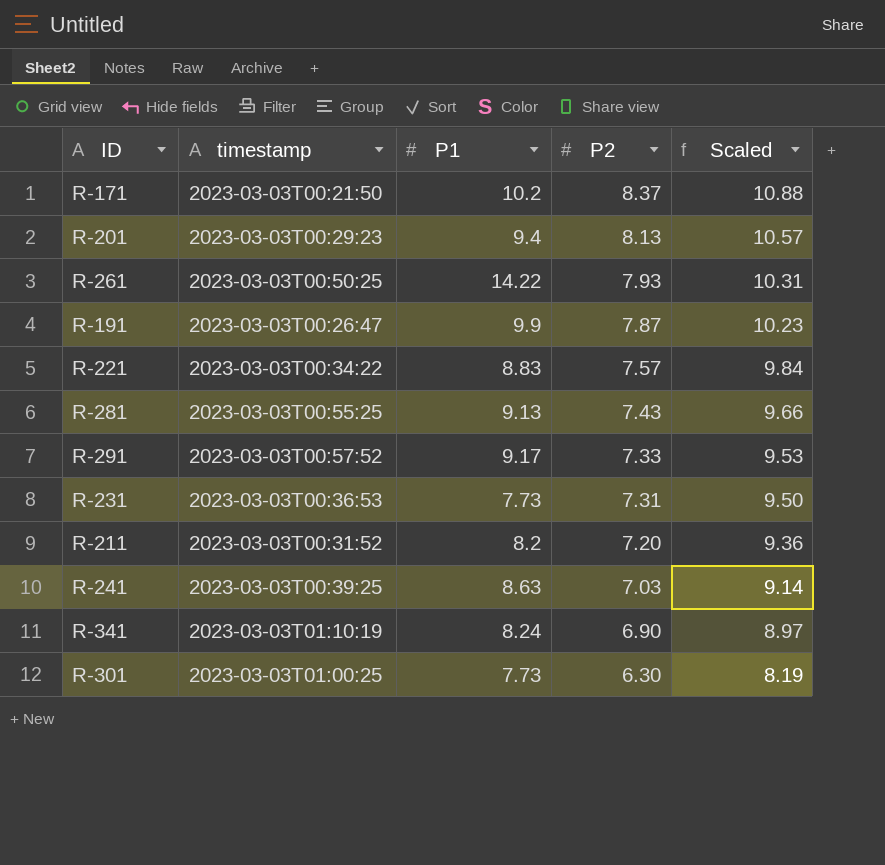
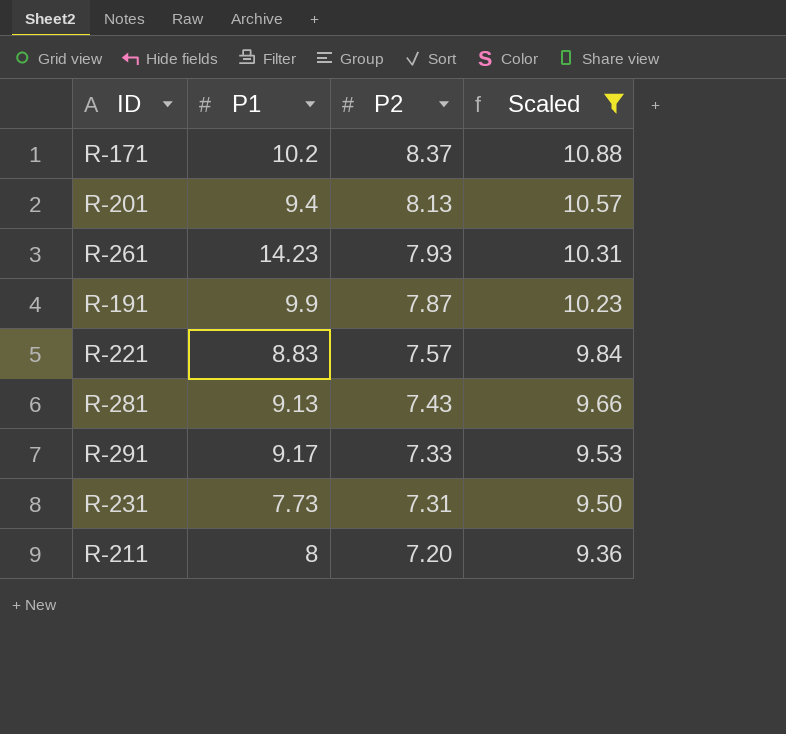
filter: none -> Scaled >= 9.36
column timestamp | position: 2 -> none
R-261 | P1: 14.22 -> 14.23
R-211 | P1: 8.2 -> 8

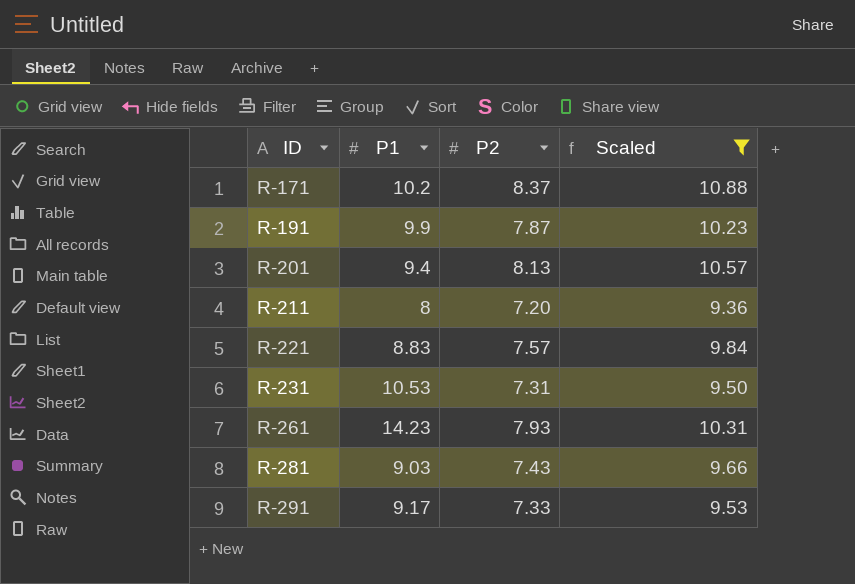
row order: P2 descending -> ID ascending
R-231 | P1: 7.73 -> 10.53
R-281 | P1: 9.13 -> 9.03

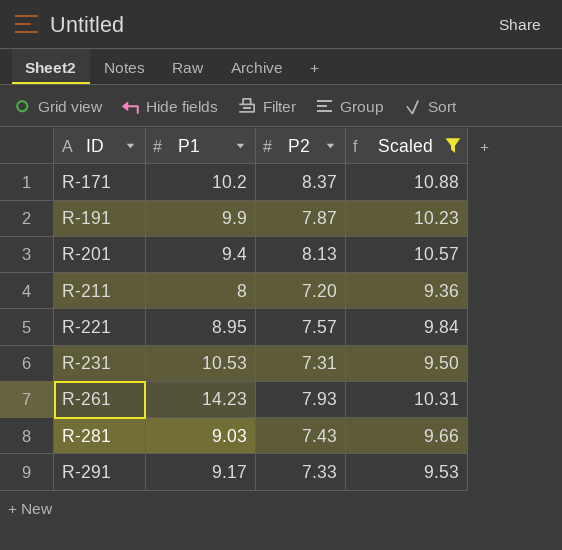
R-221 | P1: 8.83 -> 8.95

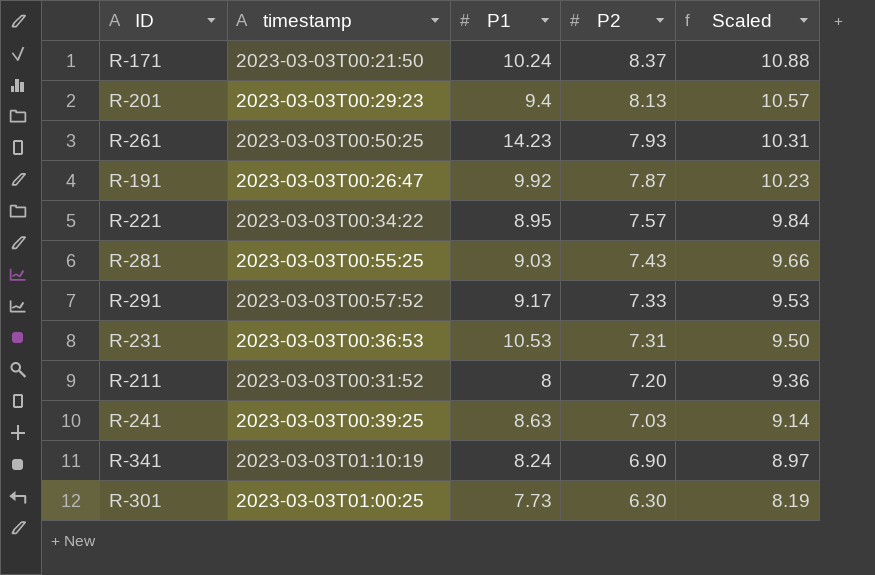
filter: Scaled >= 9.36 -> none
row order: ID ascending -> P2 descending
column timestamp | position: none -> 2
R-171 | P1: 10.2 -> 10.24
R-191 | P1: 9.9 -> 9.92

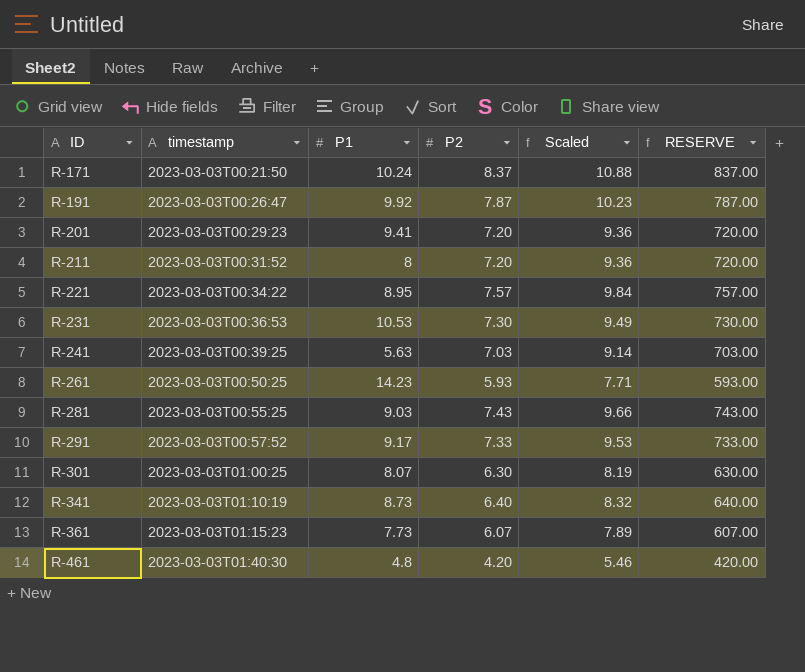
row order: P2 descending -> ID ascending
column RESERVE | formula: none -> [P2] * 100
R-201 | P1: 9.4 -> 9.41
R-201 | P2: 8.13 -> 7.20
R-201 | Scaled: 10.57 -> 9.36
R-231 | P2: 7.31 -> 7.30
R-231 | Scaled: 9.50 -> 9.49
R-241 | P1: 8.63 -> 5.63
R-261 | P2: 7.93 -> 5.93
R-261 | Scaled: 10.31 -> 7.71
R-301 | P1: 7.73 -> 8.07
R-341 | P1: 8.24 -> 8.73
R-341 | P2: 6.90 -> 6.40
R-341 | Scaled: 8.97 -> 8.32
row R-361: none -> 2023-03-03T01:15:23 | 7.73 | 6.07 | 7.89 | 607.00
row R-461: none -> 2023-03-03T01:40:30 | 4.8 | 4.20 | 5.46 | 420.00

